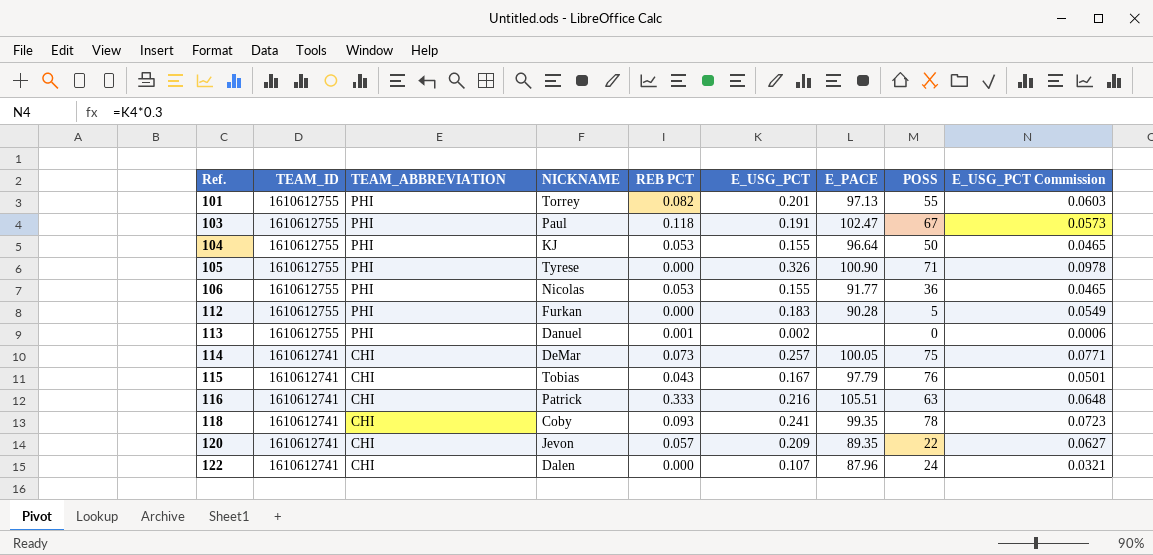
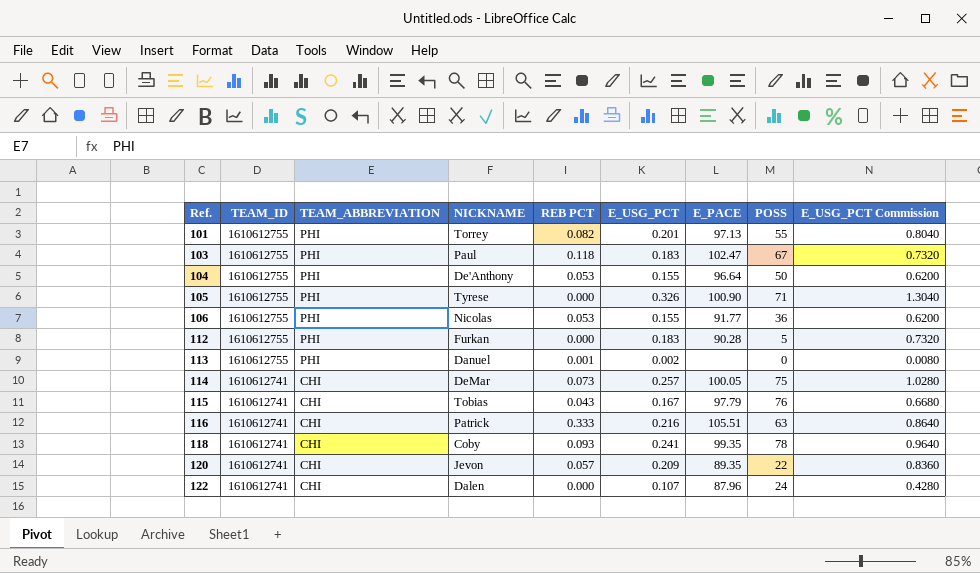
column E_USG_PCT Commission | formula: [E_USG_PCT] * 0.3 -> [E_USG_PCT] * 4
103 | E_USG_PCT: 0.191 -> 0.183
104 | NICKNAME: KJ -> De'Anthony

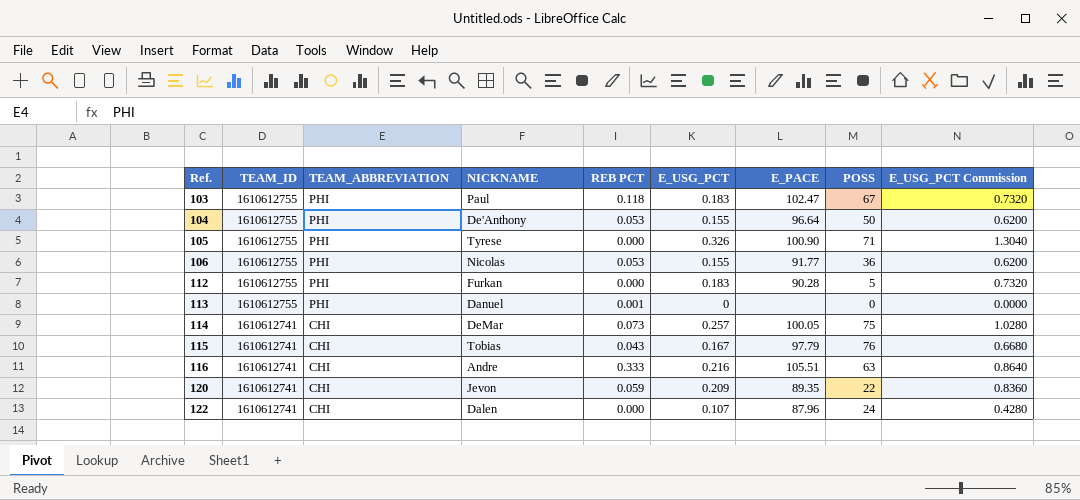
row 101: 1610612755 | PHI | Torrey | 0.082 | 0.201 | 97.13 | 55 | 0.8040 -> none
row 118: 1610612741 | CHI | Coby | 0.093 | 0.241 | 99.35 | 78 | 0.9640 -> none
113 | E_USG_PCT: 0.002 -> 0
113 | E_USG_PCT Commission: 0.0080 -> 0.0000
116 | NICKNAME: Patrick -> Andre
120 | REB PCT: 0.057 -> 0.059

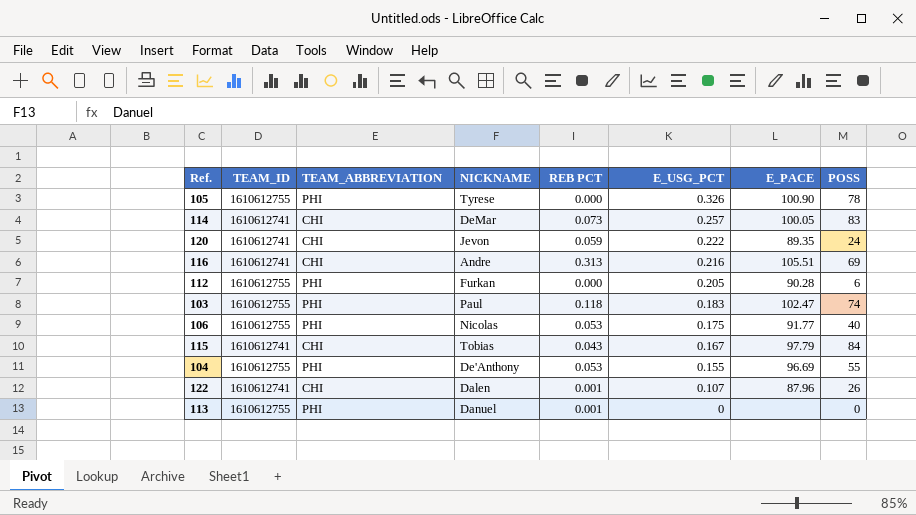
row order: Ref. ascending -> E_USG_PCT descending
column E_USG_PCT Commission | formula: [E_USG_PCT] * 4 -> none
105 | POSS: 71 -> 78
114 | POSS: 75 -> 83
120 | E_USG_PCT: 0.209 -> 0.222
120 | POSS: 22 -> 24
116 | REB PCT: 0.333 -> 0.313
116 | POSS: 63 -> 69
112 | E_USG_PCT: 0.183 -> 0.205
112 | POSS: 5 -> 6
103 | POSS: 67 -> 74
106 | E_USG_PCT: 0.155 -> 0.175
106 | POSS: 36 -> 40
115 | POSS: 76 -> 84
104 | E_PACE: 96.64 -> 96.69
104 | POSS: 50 -> 55
122 | REB PCT: 0.000 -> 0.001
122 | POSS: 24 -> 26

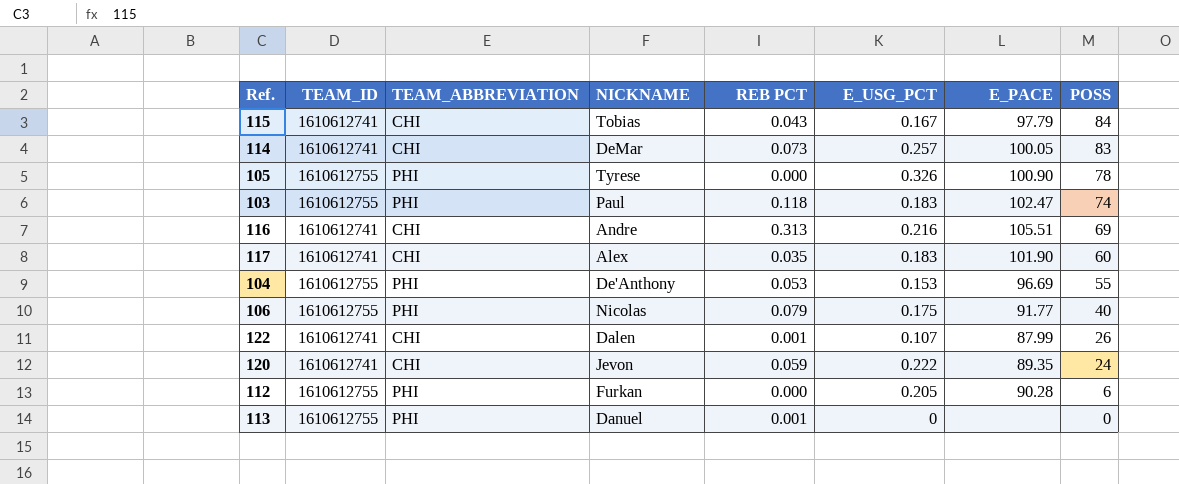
row order: E_USG_PCT descending -> POSS descending
row 117: none -> 1610612741 | CHI | Alex | 0.035 | 0.183 | 101.90 | 60
104 | E_USG_PCT: 0.155 -> 0.153
106 | REB PCT: 0.053 -> 0.079
122 | E_PACE: 87.96 -> 87.99

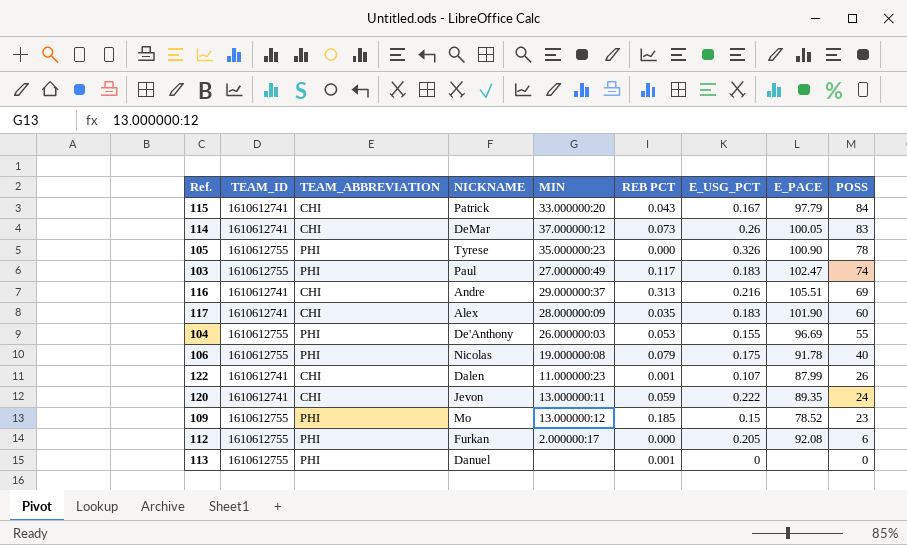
column MIN | position: none -> 5
115 | NICKNAME: Tobias -> Patrick
114 | E_USG_PCT: 0.257 -> 0.26
103 | REB PCT: 0.118 -> 0.117
104 | E_USG_PCT: 0.153 -> 0.155
106 | E_PACE: 91.77 -> 91.78
row 109: none -> 1610612755 | PHI | Mo | 13.000000:12 | 0.185 | 0.15 | 78.52 | 23
112 | E_PACE: 90.28 -> 92.08

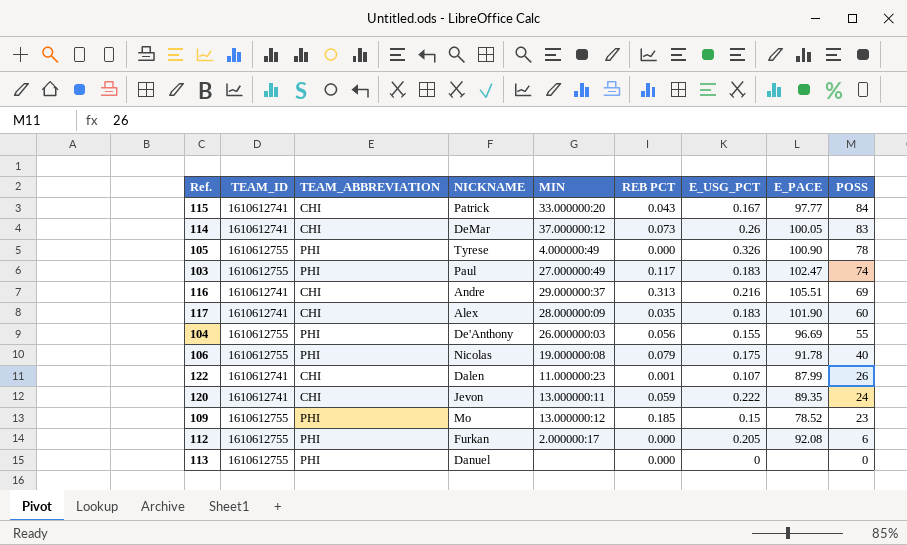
115 | E_PACE: 97.79 -> 97.77
105 | MIN: 35.000000:23 -> 4.000000:49
104 | REB PCT: 0.053 -> 0.056
113 | REB PCT: 0.001 -> 0.000

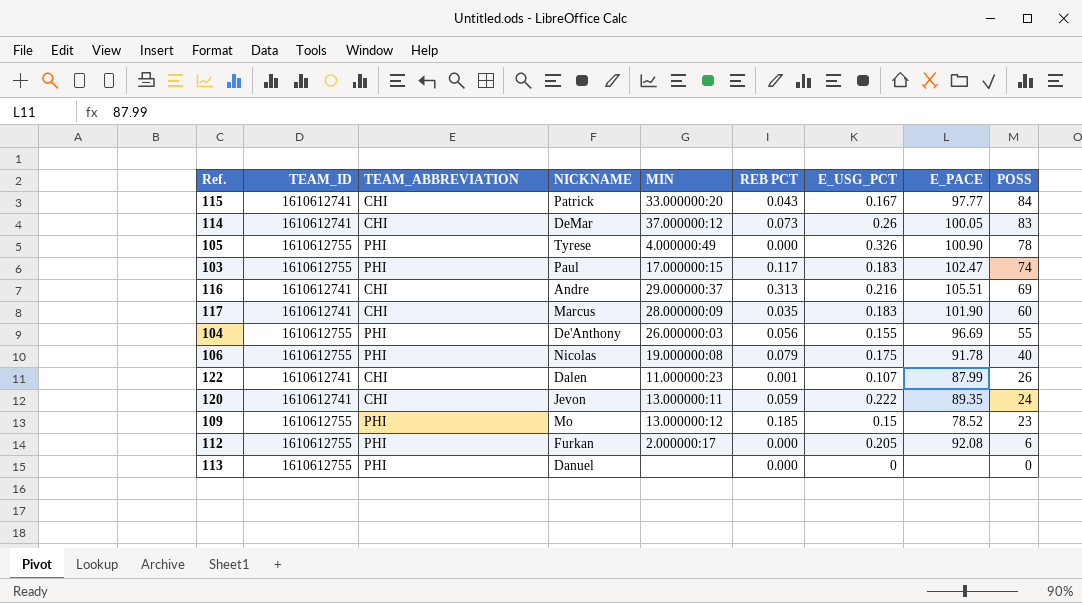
103 | MIN: 27.000000:49 -> 17.000000:15
117 | NICKNAME: Alex -> Marcus

